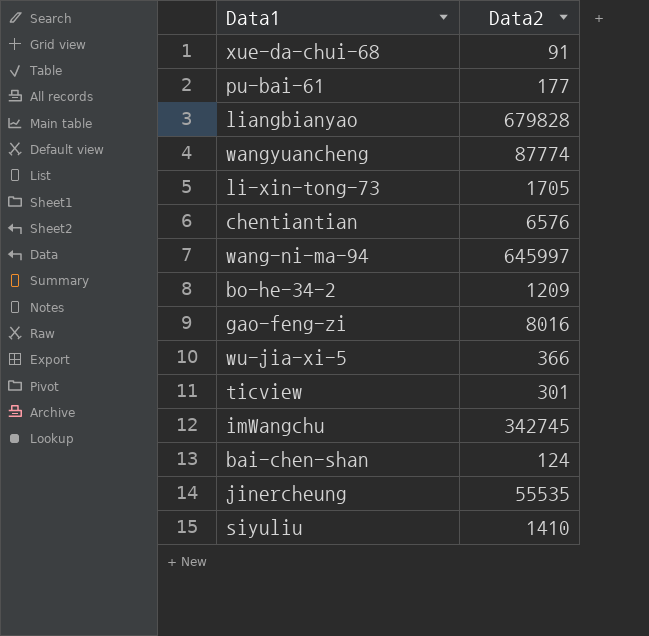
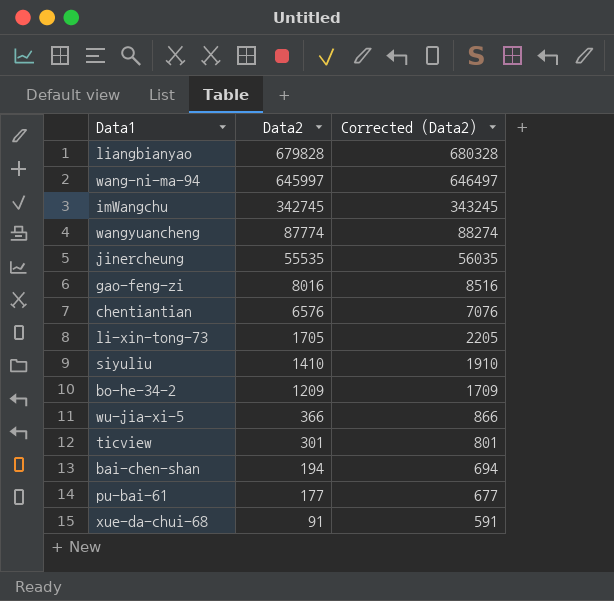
row order: none -> Data2 descending
column Corrected (Data2) | formula: none -> [Data2] + 500
bai-chen-shan | Data2: 124 -> 194

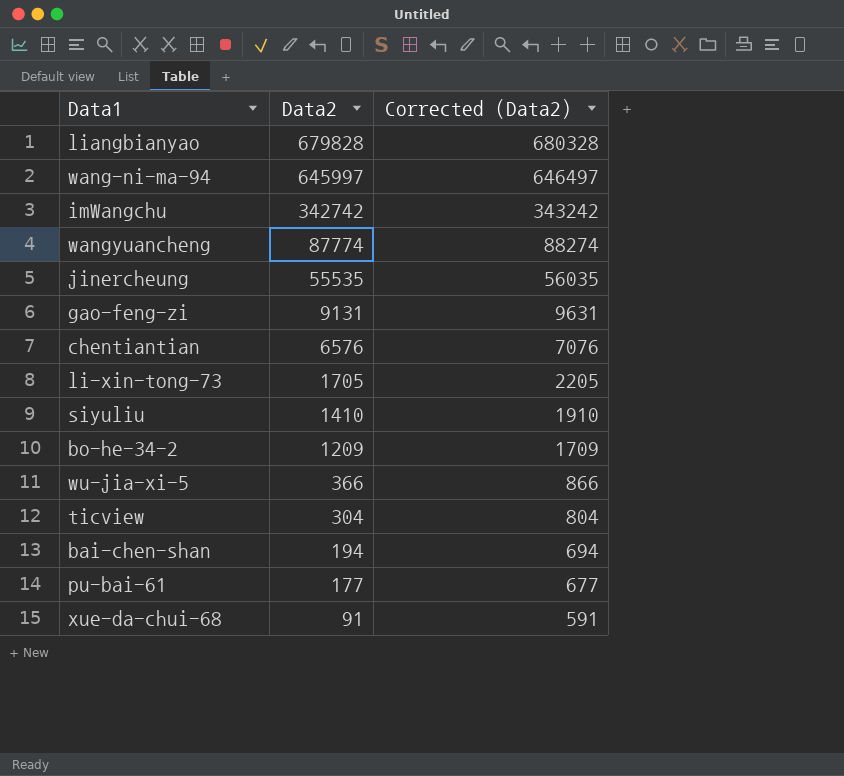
imWangchu | Data2: 342745 -> 342742
imWangchu | Corrected (Data2): 343245 -> 343242
gao-feng-zi | Data2: 8016 -> 9131
gao-feng-zi | Corrected (Data2): 8516 -> 9631
ticview | Data2: 301 -> 304
ticview | Corrected (Data2): 801 -> 804

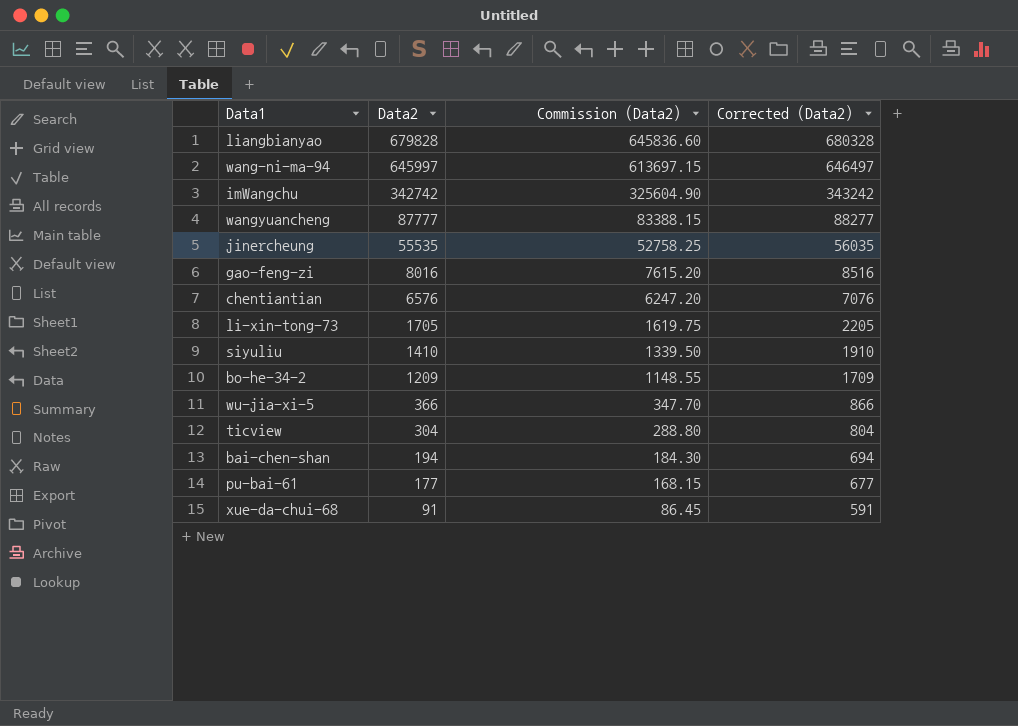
column Commission (Data2) | formula: none -> [Data2] * 0.95
wangyuancheng | Data2: 87774 -> 87777
wangyuancheng | Corrected (Data2): 88274 -> 88277
gao-feng-zi | Data2: 9131 -> 8016
gao-feng-zi | Corrected (Data2): 9631 -> 8516

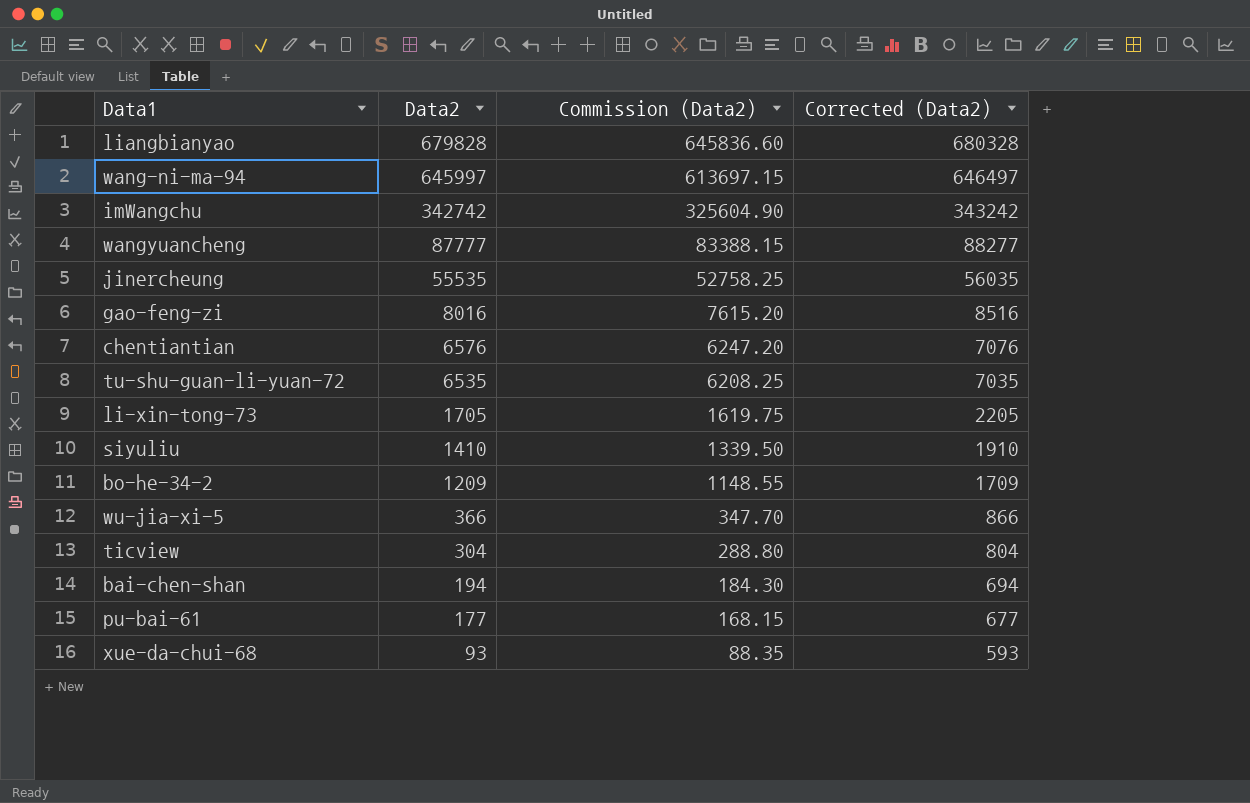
row tu-shu-guan-li-yuan-72: none -> 6535 | 6208.25 | 7035
xue-da-chui-68 | Data2: 91 -> 93
xue-da-chui-68 | Commission (Data2): 86.45 -> 88.35
xue-da-chui-68 | Corrected (Data2): 591 -> 593

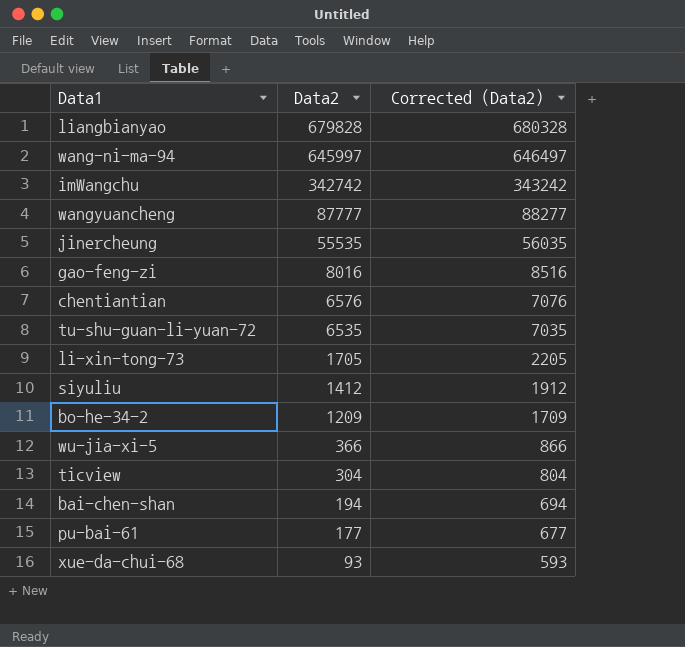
column Commission (Data2) | formula: [Data2] * 0.95 -> none
siyuliu | Data2: 1410 -> 1412
siyuliu | Corrected (Data2): 1910 -> 1912

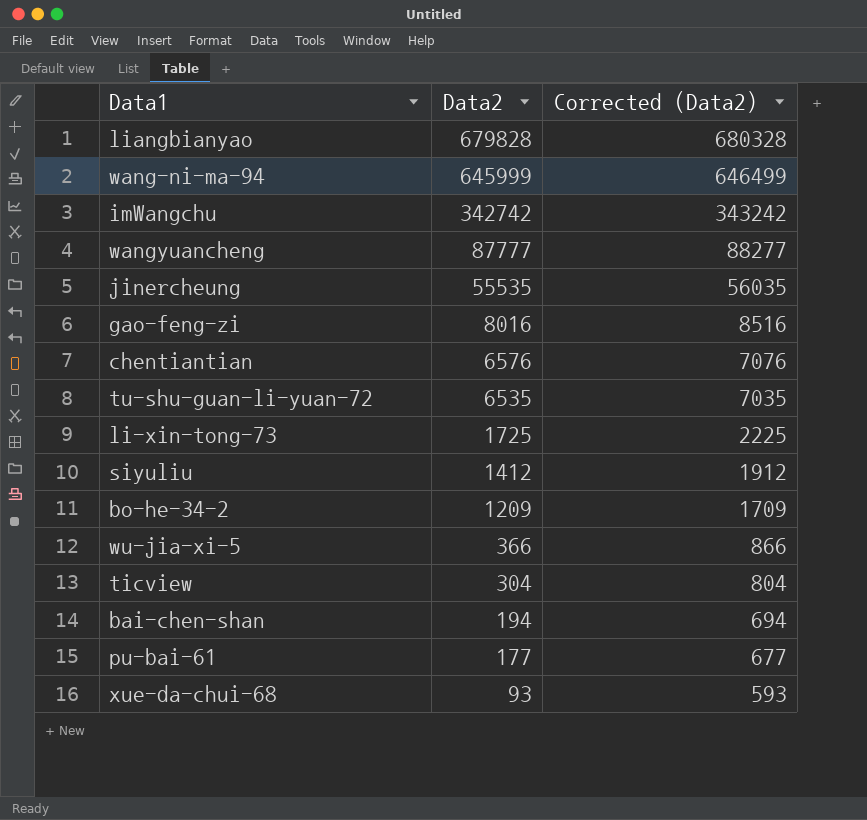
wang-ni-ma-94 | Data2: 645997 -> 645999
wang-ni-ma-94 | Corrected (Data2): 646497 -> 646499
li-xin-tong-73 | Data2: 1705 -> 1725
li-xin-tong-73 | Corrected (Data2): 2205 -> 2225

